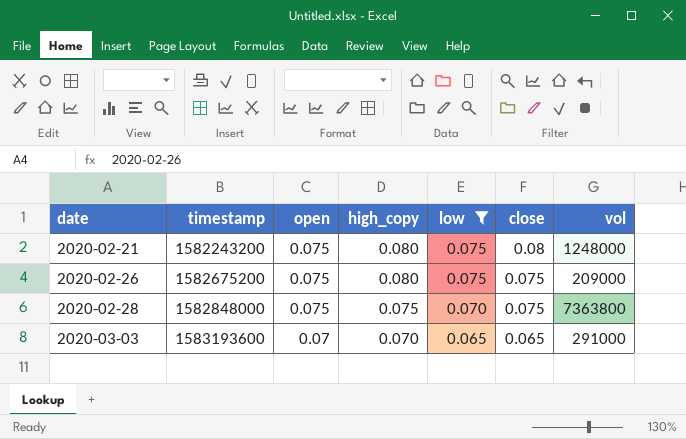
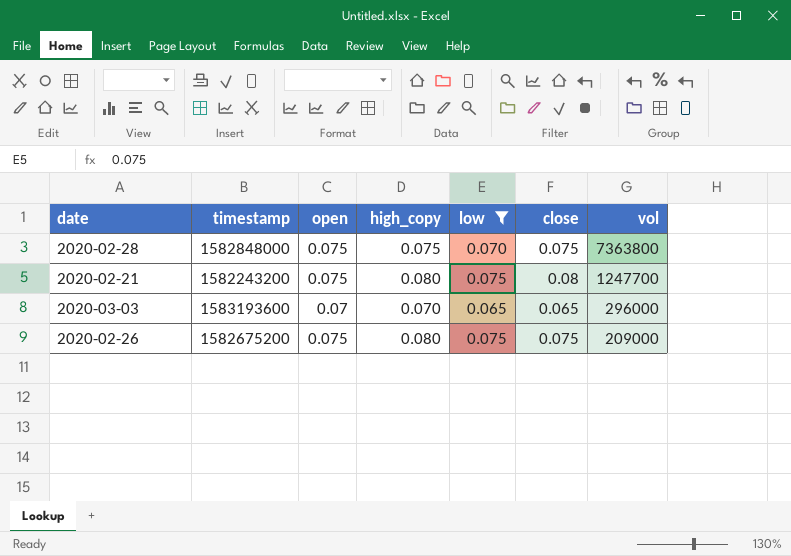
row order: date ascending -> vol descending
2020-02-21 | vol: 1248000 -> 1247700
2020-03-03 | vol: 291000 -> 296000

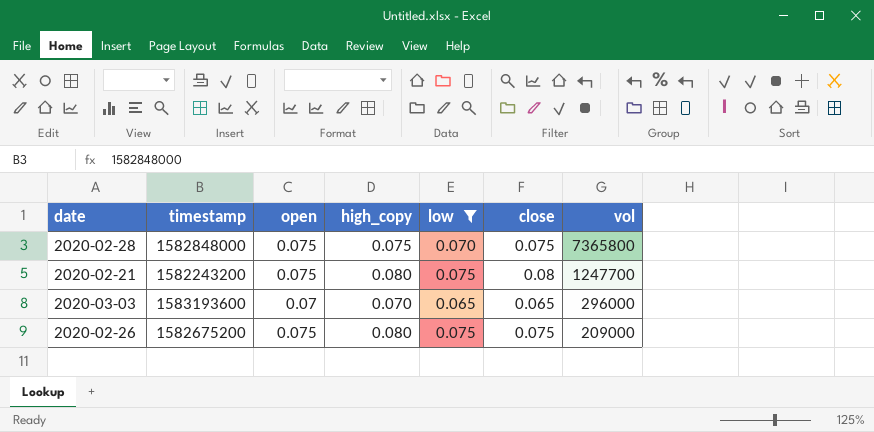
2020-02-28 | vol: 7363800 -> 7365800

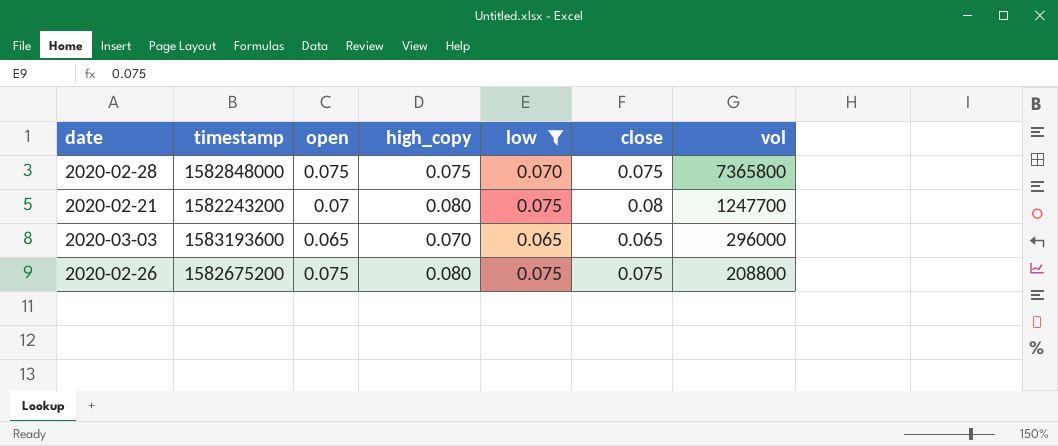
2020-02-21 | open: 0.075 -> 0.07
2020-03-03 | open: 0.07 -> 0.065
2020-02-26 | vol: 209000 -> 208800

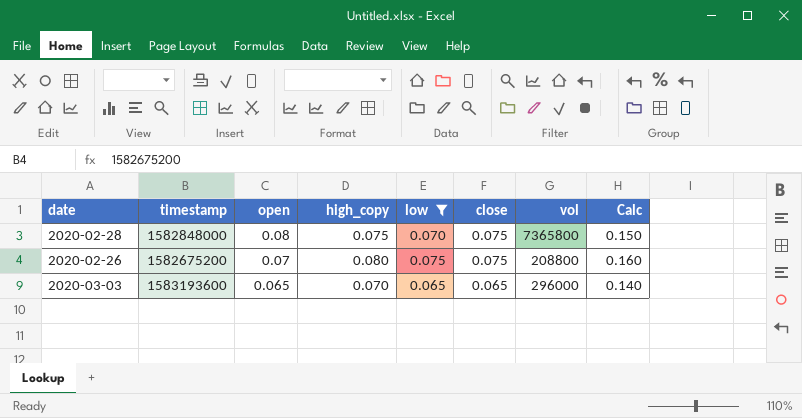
row order: vol descending -> open descending
column Calc | formula: none -> [high_copy] * 2
row 2020-02-21: 1582243200 | 0.07 | 0.080 | 0.075 | 0.08 | 1247700 -> none
2020-02-28 | open: 0.075 -> 0.08
2020-02-26 | open: 0.075 -> 0.07

